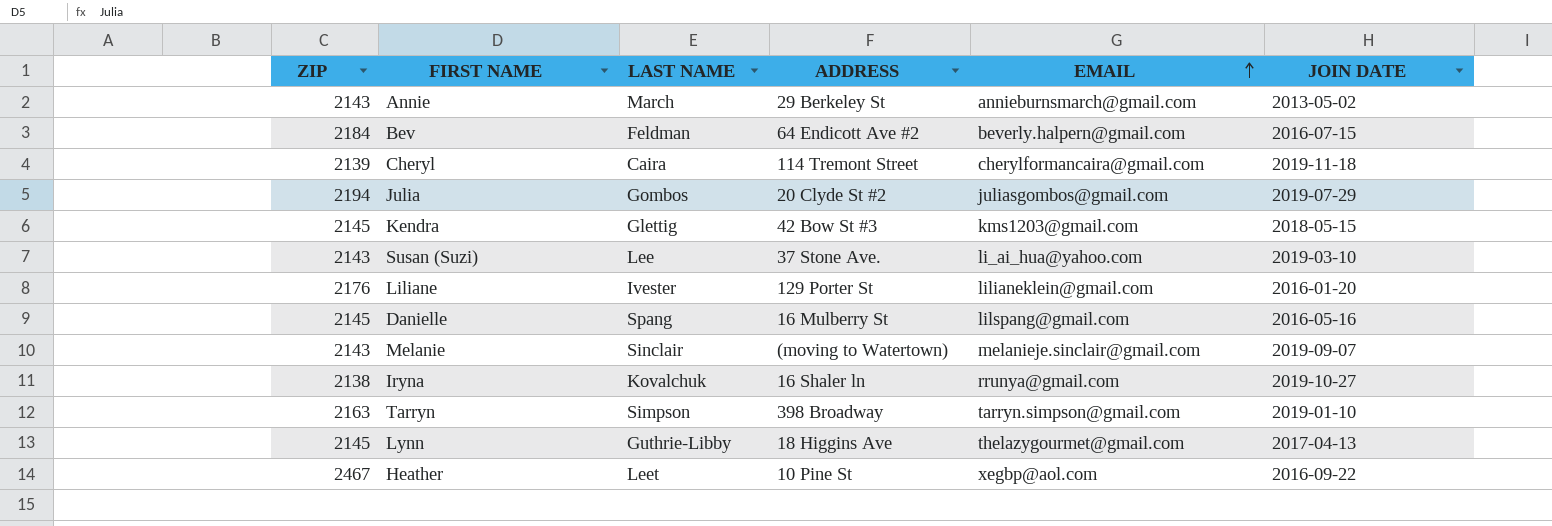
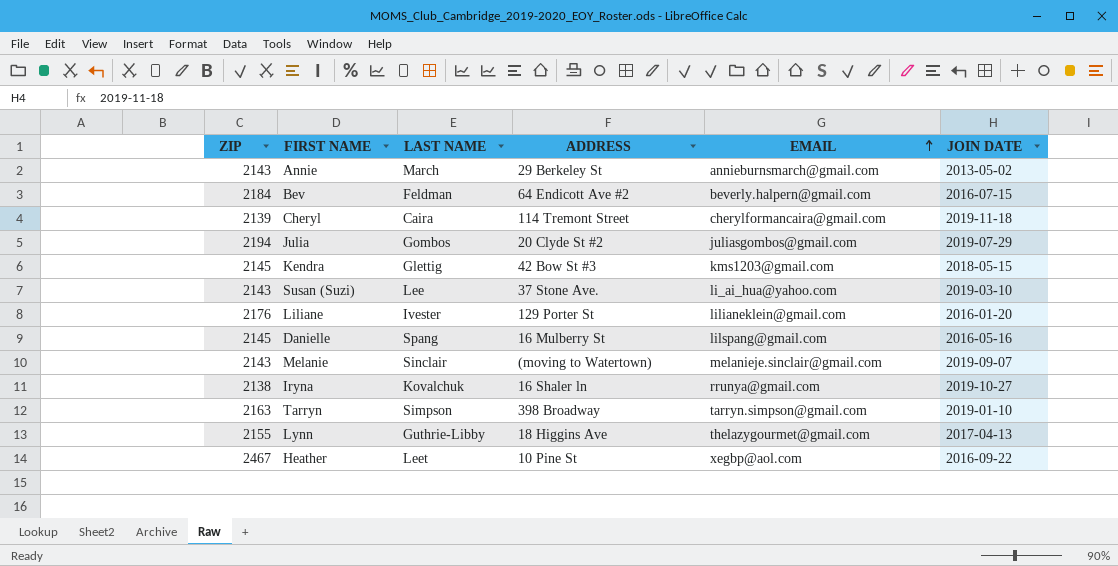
Lynn | ZIP: 2145 -> 2155

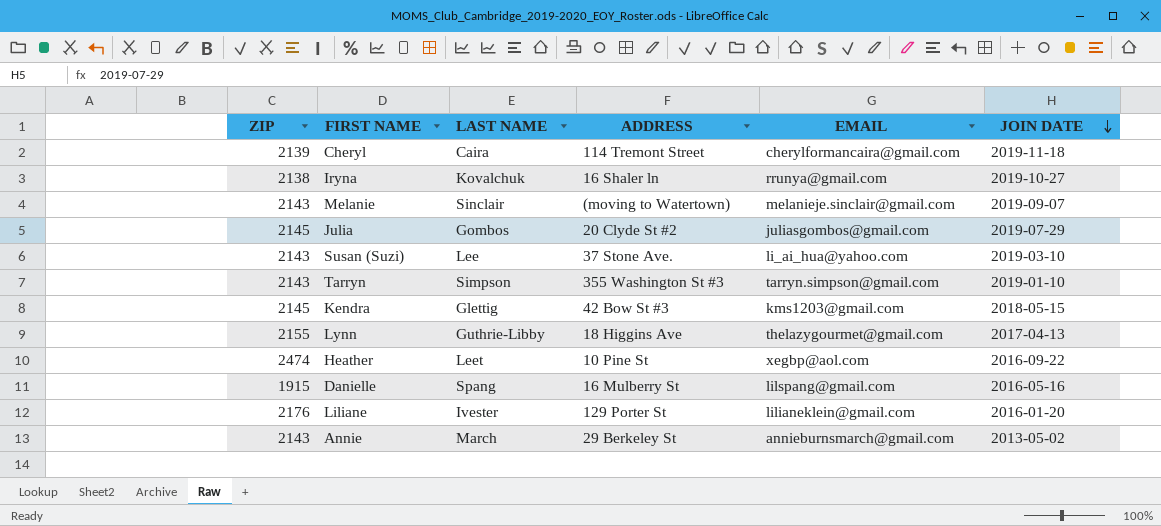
row order: EMAIL ascending -> JOIN DATE descending
row Bev: 2184 | Feldman | 64 Endicott Ave #2 | beverly.halpern@gmail.com | 2016-07-15 -> none
Julia | ZIP: 2194 -> 2145
Tarryn | ZIP: 2163 -> 2143
Tarryn | ADDRESS: 398 Broadway -> 355 Washington St #3
Heather | ZIP: 2467 -> 2474
Danielle | ZIP: 2145 -> 1915

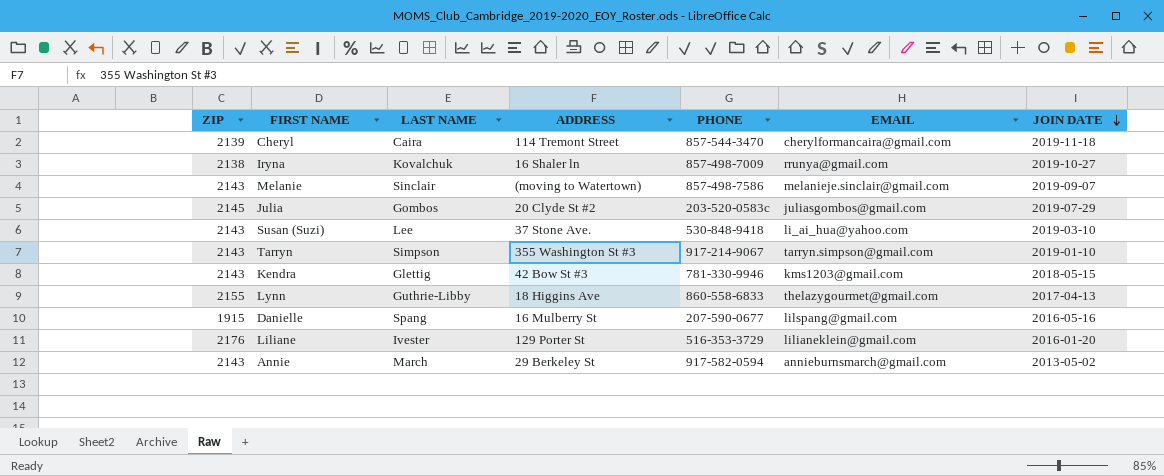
column PHONE | position: none -> 5
row Heather: 2474 | Leet | 10 Pine St | xegbp@aol.com | 2016-09-22 -> none
Kendra | ZIP: 2145 -> 2143

